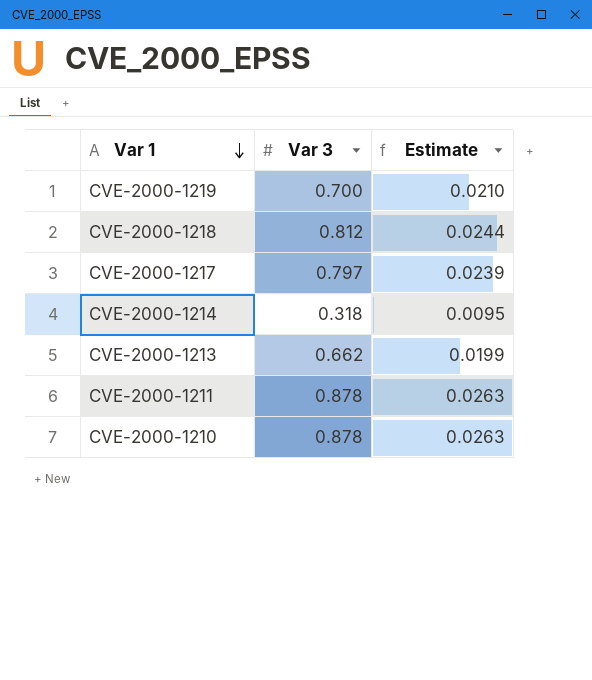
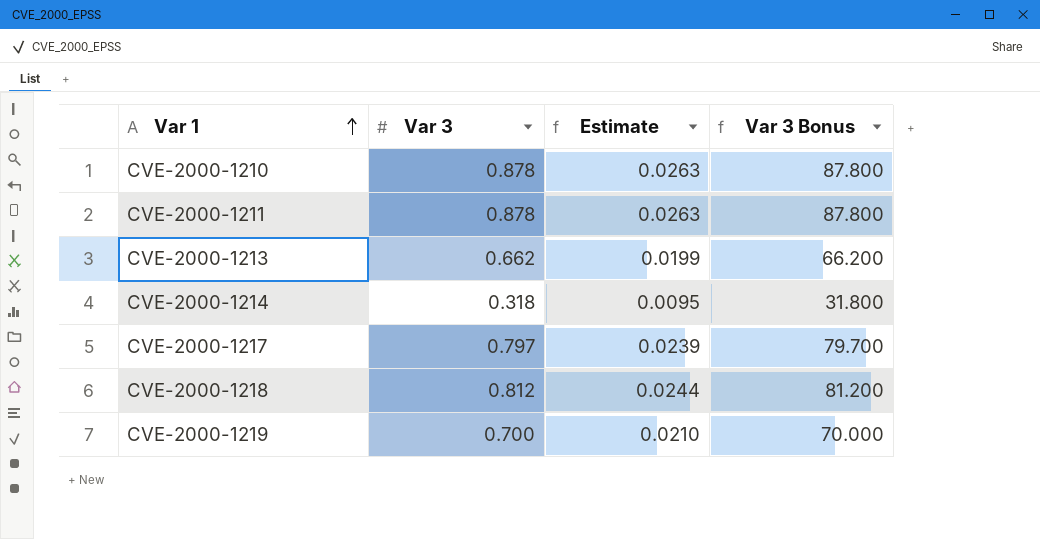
row order: Var 1 descending -> Var 1 ascending
column Var 3 Bonus | formula: none -> [Var 3] * 100

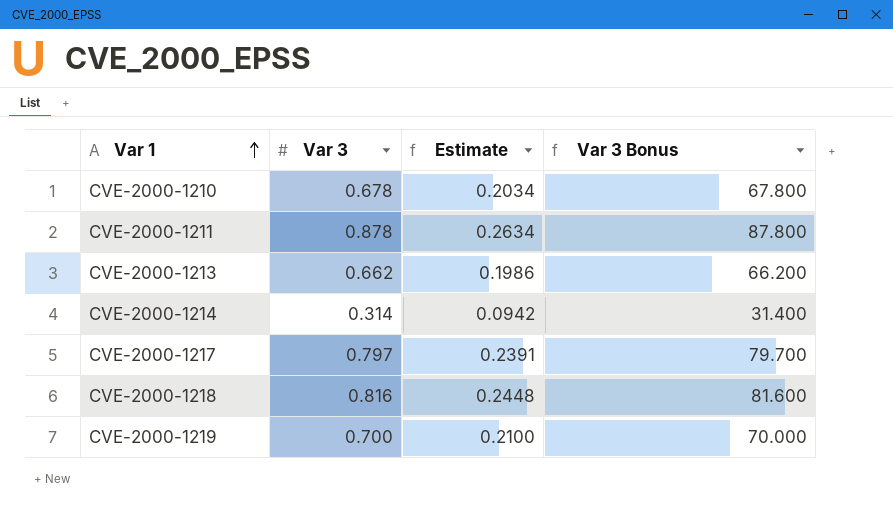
column Estimate | formula: [Var 3] * 0.03 -> [Var 3] * 0.3
CVE-2000-1210 | Var 3: 0.878 -> 0.678
CVE-2000-1210 | Var 3 Bonus: 87.800 -> 67.800
CVE-2000-1214 | Var 3: 0.318 -> 0.314
CVE-2000-1214 | Var 3 Bonus: 31.800 -> 31.400
CVE-2000-1218 | Var 3: 0.812 -> 0.816
CVE-2000-1218 | Var 3 Bonus: 81.200 -> 81.600

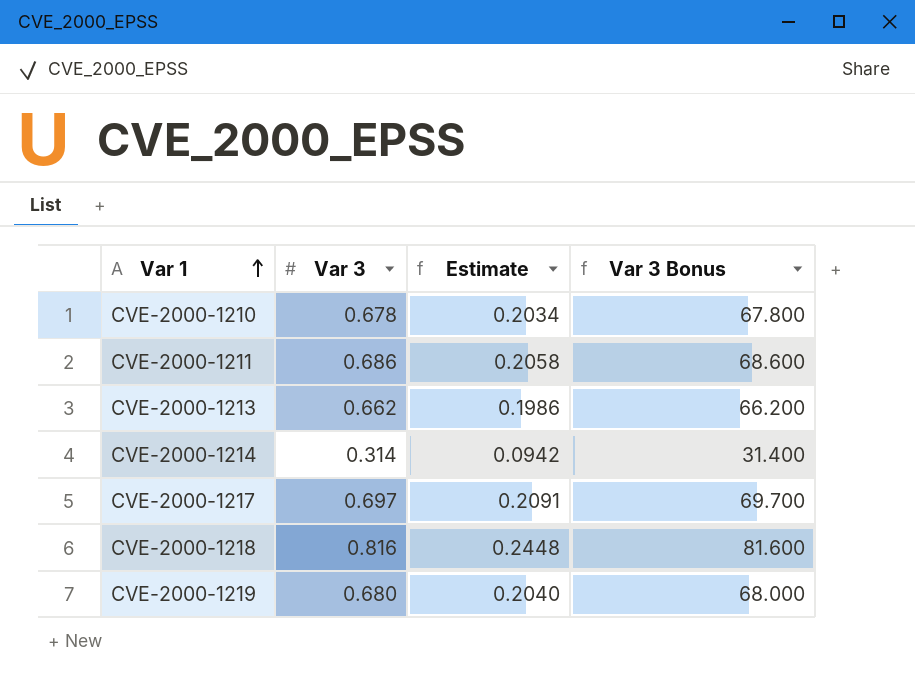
CVE-2000-1211 | Var 3: 0.878 -> 0.686
CVE-2000-1211 | Estimate: 0.2634 -> 0.2058
CVE-2000-1211 | Var 3 Bonus: 87.800 -> 68.600
CVE-2000-1217 | Var 3: 0.797 -> 0.697
CVE-2000-1217 | Estimate: 0.2391 -> 0.2091
CVE-2000-1217 | Var 3 Bonus: 79.700 -> 69.700
CVE-2000-1219 | Var 3: 0.700 -> 0.680
CVE-2000-1219 | Estimate: 0.2100 -> 0.2040
CVE-2000-1219 | Var 3 Bonus: 70.000 -> 68.000

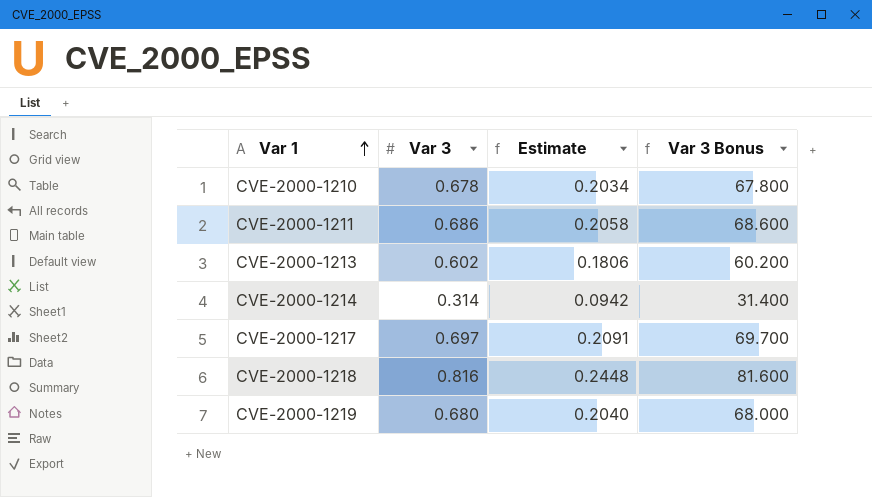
CVE-2000-1213 | Var 3: 0.662 -> 0.602
CVE-2000-1213 | Estimate: 0.1986 -> 0.1806
CVE-2000-1213 | Var 3 Bonus: 66.200 -> 60.200

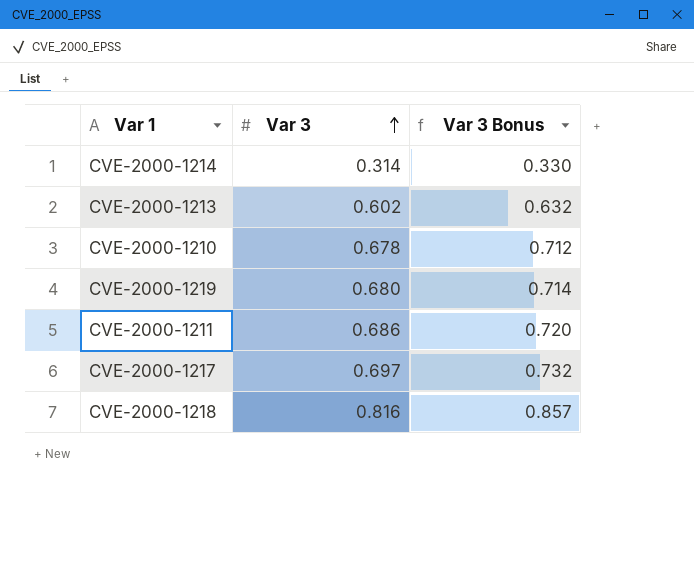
row order: Var 1 ascending -> Var 3 ascending
column Estimate | formula: [Var 3] * 0.3 -> none
column Var 3 Bonus | formula: [Var 3] * 100 -> [Var 3] * 1.05

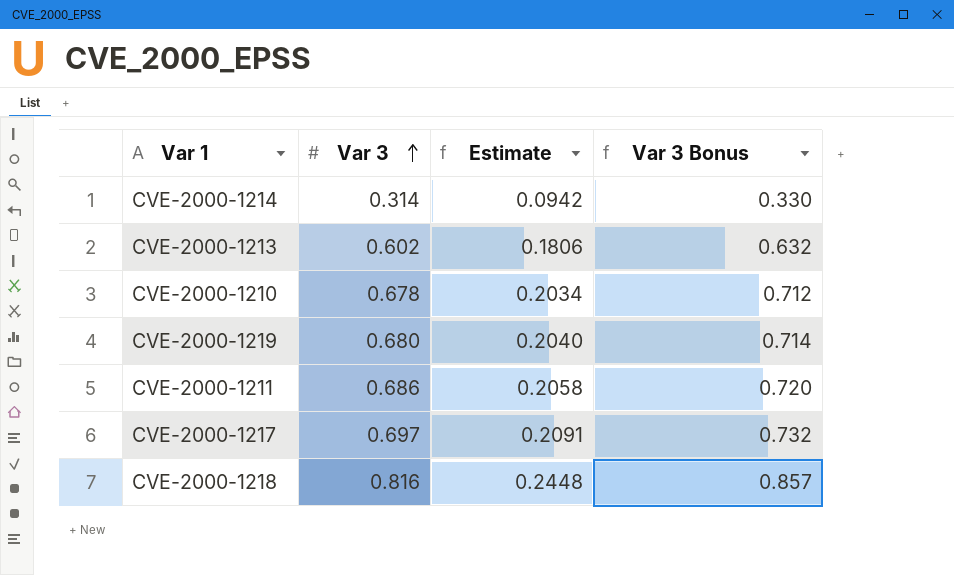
column Estimate | formula: none -> [Var 3] * 0.3

